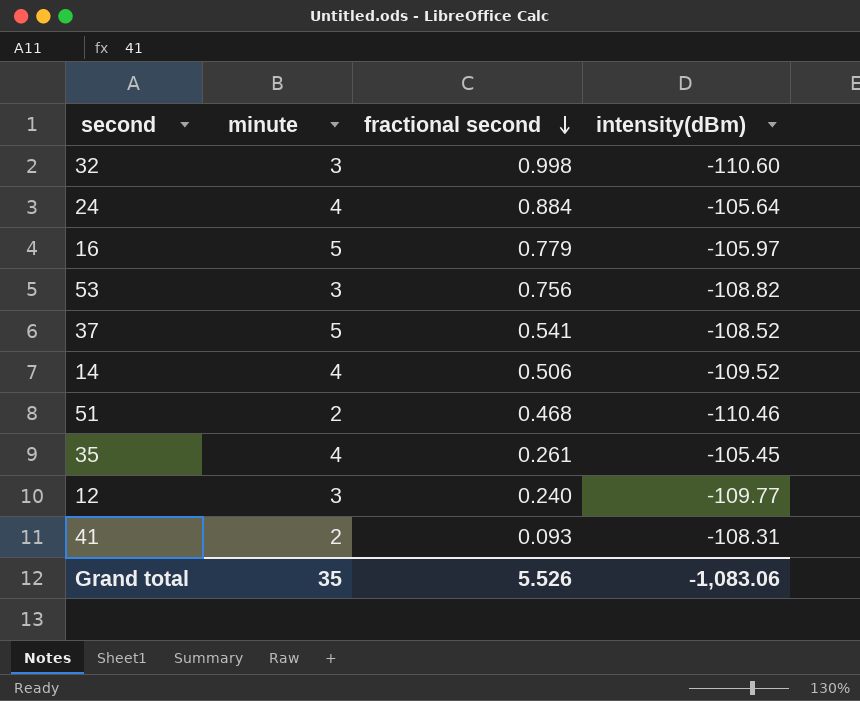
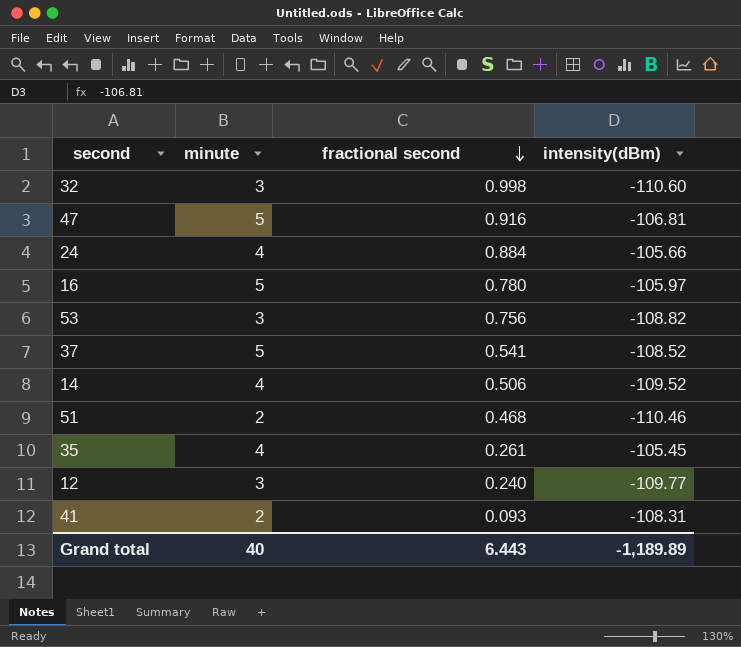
row 47: none -> 5 | 0.916 | -106.81
24 | intensity(dBm): -105.64 -> -105.66
16 | fractional second: 0.779 -> 0.780
Grand total | minute: 35 -> 40
Grand total | fractional second: 5.526 -> 6.443
Grand total | intensity(dBm): -1,083.06 -> -1,189.89

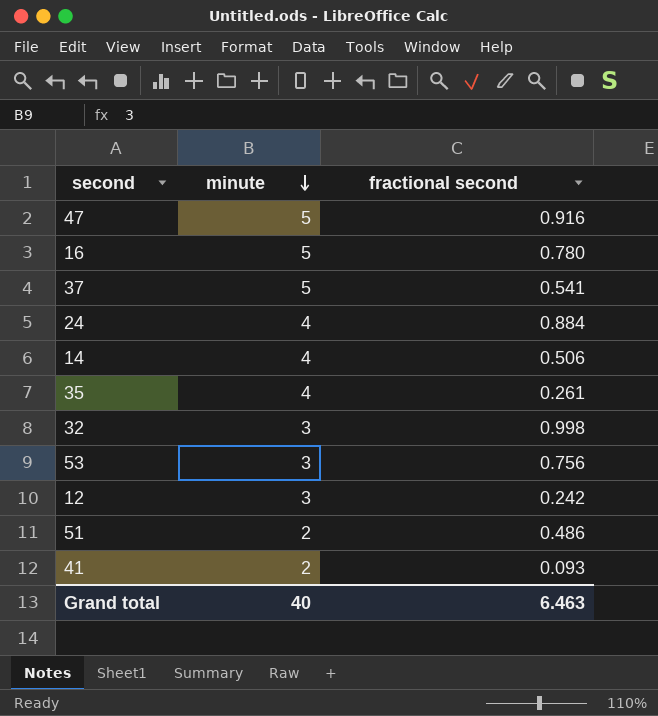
row order: fractional second descending -> minute descending
column intensity(dBm) | position: 4 -> none
12 | fractional second: 0.240 -> 0.242
51 | fractional second: 0.468 -> 0.486
Grand total | fractional second: 6.443 -> 6.463

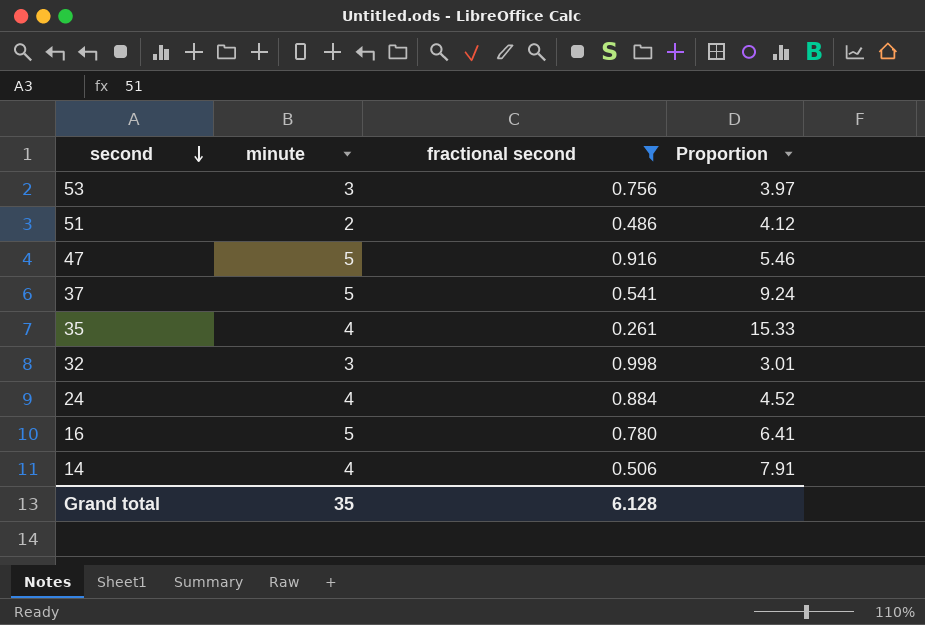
filter: none -> fractional second >= 0.261
row order: minute descending -> second descending
column Proportion | formula: none -> [minute] / [fractional second]
Grand total | minute: 40 -> 35
Grand total | fractional second: 6.463 -> 6.128

